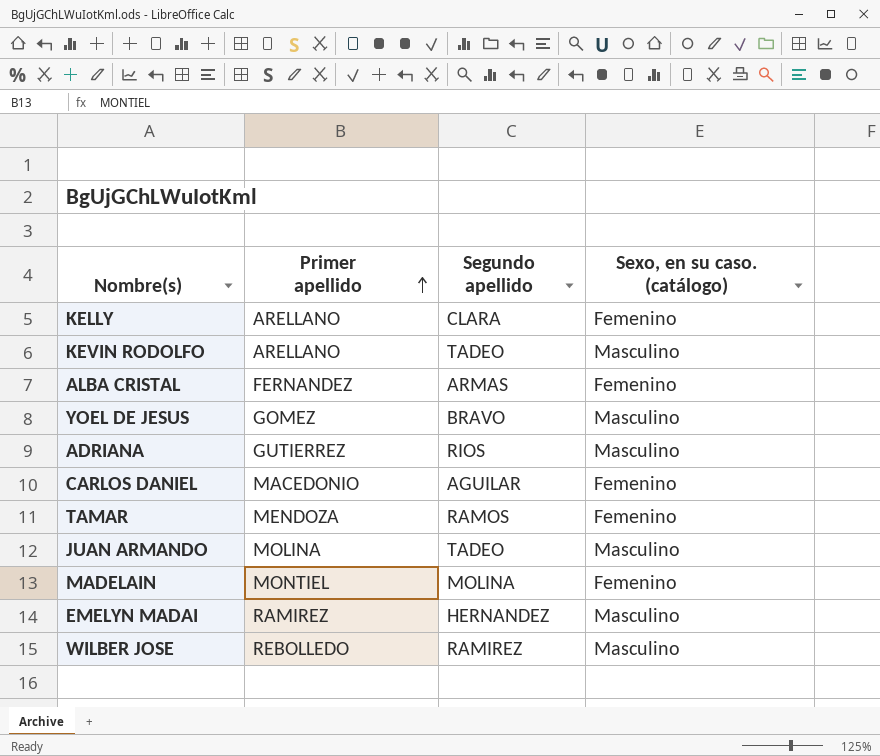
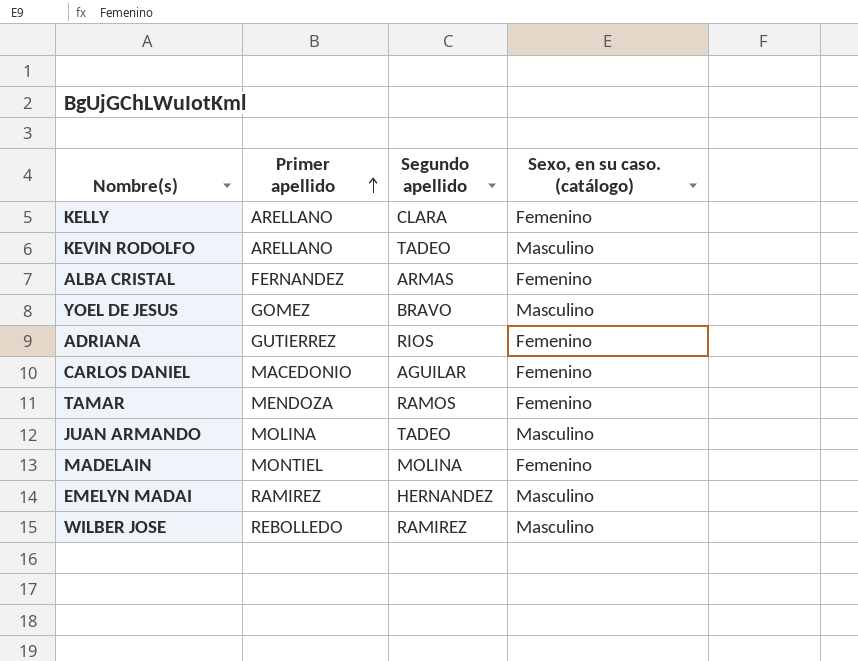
ADRIANA | Sexo, en su caso. (catálogo): Masculino -> Femenino

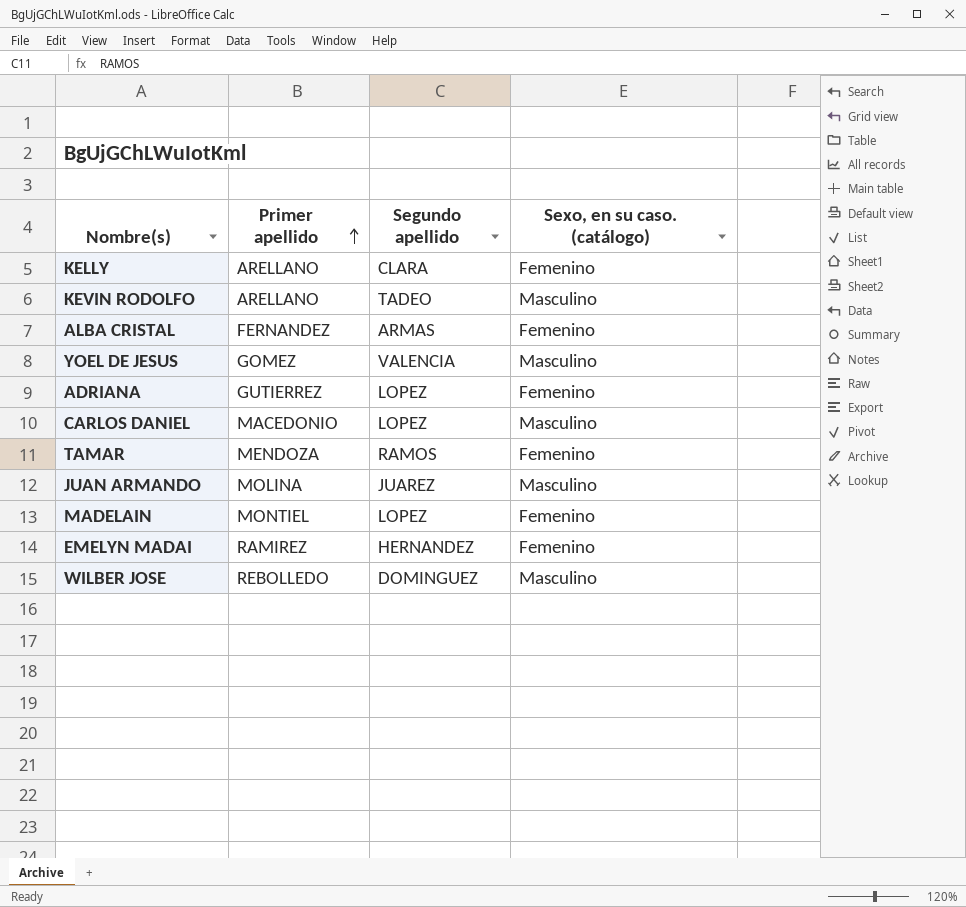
YOEL DE JESUS | Segundo apellido: BRAVO -> VALENCIA
ADRIANA | Segundo apellido: RIOS -> LOPEZ
CARLOS DANIEL | Segundo apellido: AGUILAR -> LOPEZ
CARLOS DANIEL | Sexo, en su caso. (catálogo): Femenino -> Masculino
JUAN ARMANDO | Segundo apellido: TADEO -> JUAREZ
MADELAIN | Segundo apellido: MOLINA -> LOPEZ
EMELYN MADAI | Sexo, en su caso. (catálogo): Masculino -> Femenino
WILBER JOSE | Segundo apellido: RAMIREZ -> DOMINGUEZ

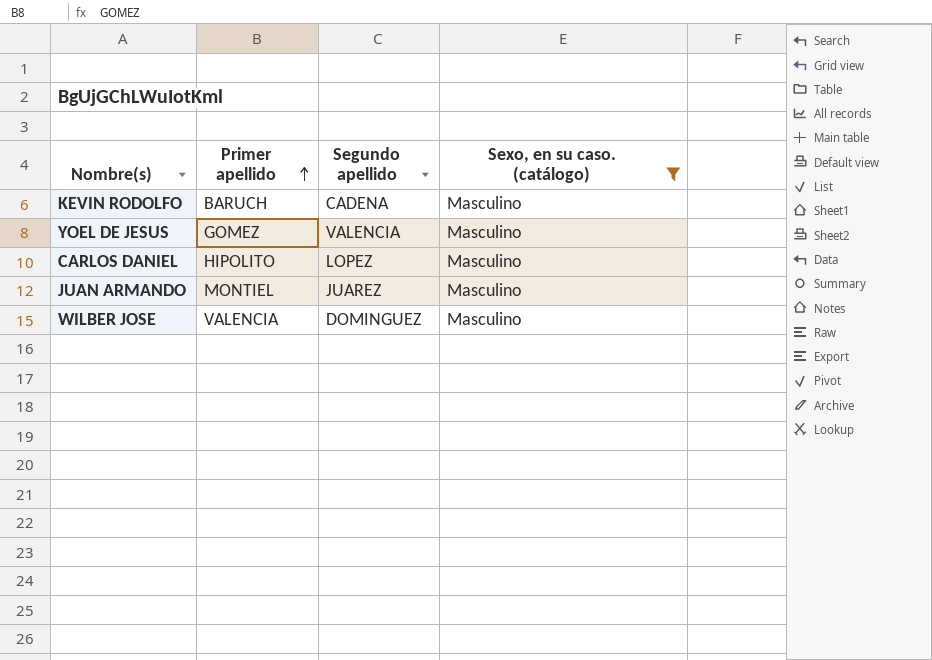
filter: none -> Sexo, en su caso. (catálogo) = Masculino
KEVIN RODOLFO | Primer apellido: ARELLANO -> BARUCH
KEVIN RODOLFO | Segundo apellido: TADEO -> CADENA
CARLOS DANIEL | Primer apellido: MACEDONIO -> HIPOLITO
JUAN ARMANDO | Primer apellido: MOLINA -> MONTIEL
WILBER JOSE | Primer apellido: REBOLLEDO -> VALENCIA

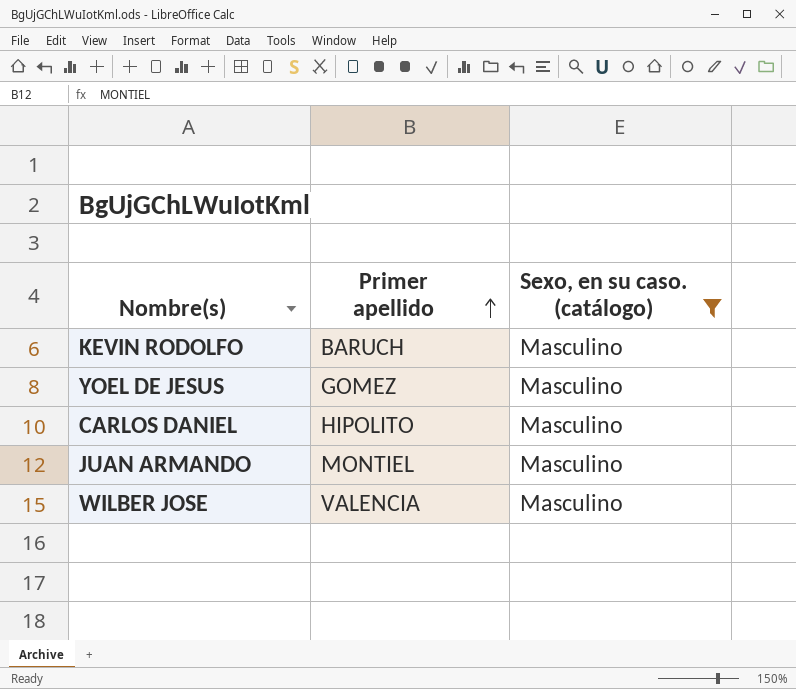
column Segundo apellido | position: 3 -> none

